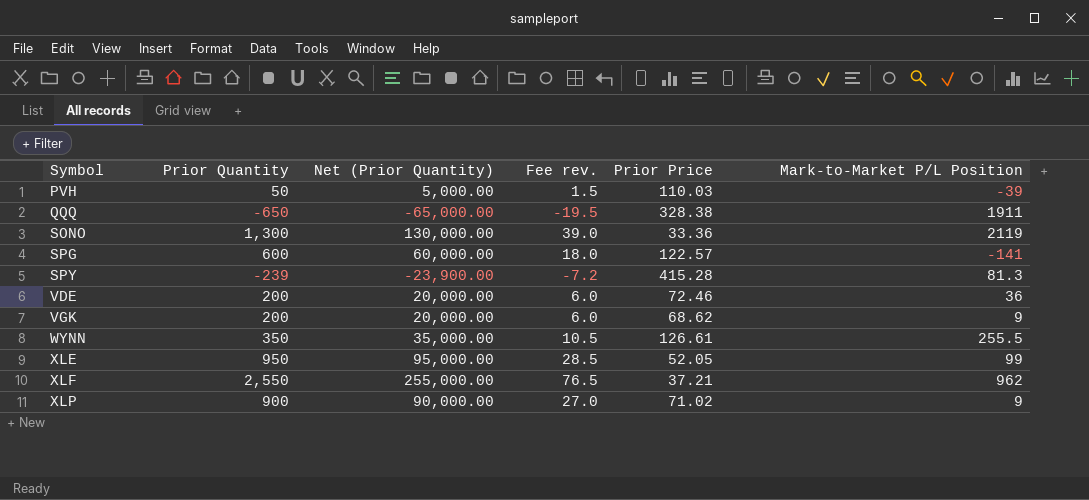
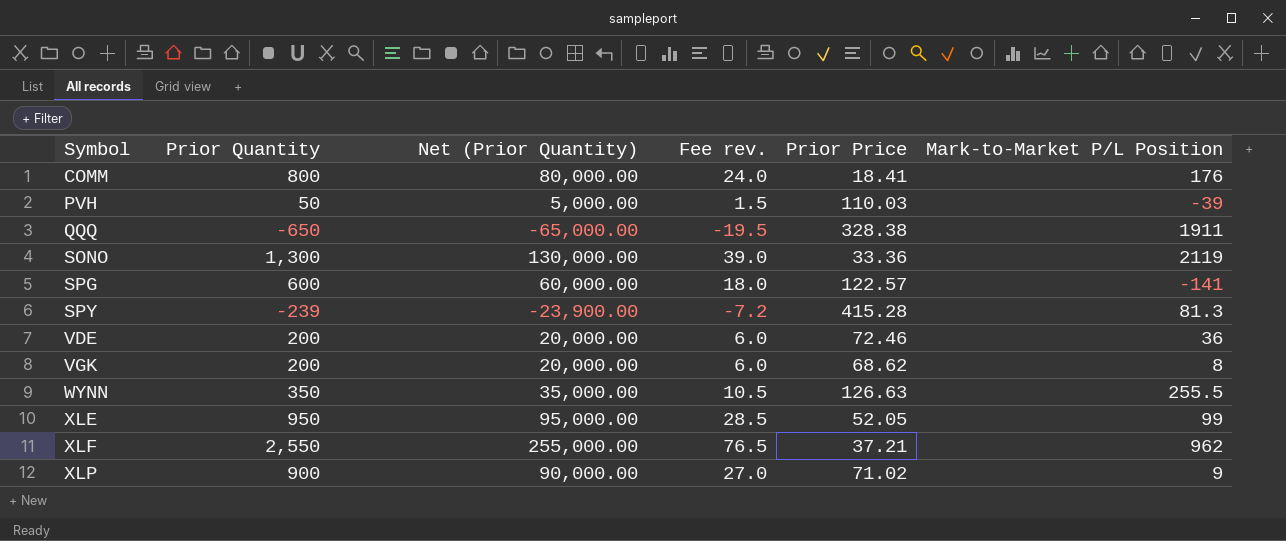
row COMM: none -> 800 | 80,000.00 | 24.0 | 18.41 | 176
VGK | Mark-to-Market P/L Position: 9 -> 8
WYNN | Prior Price: 126.61 -> 126.63

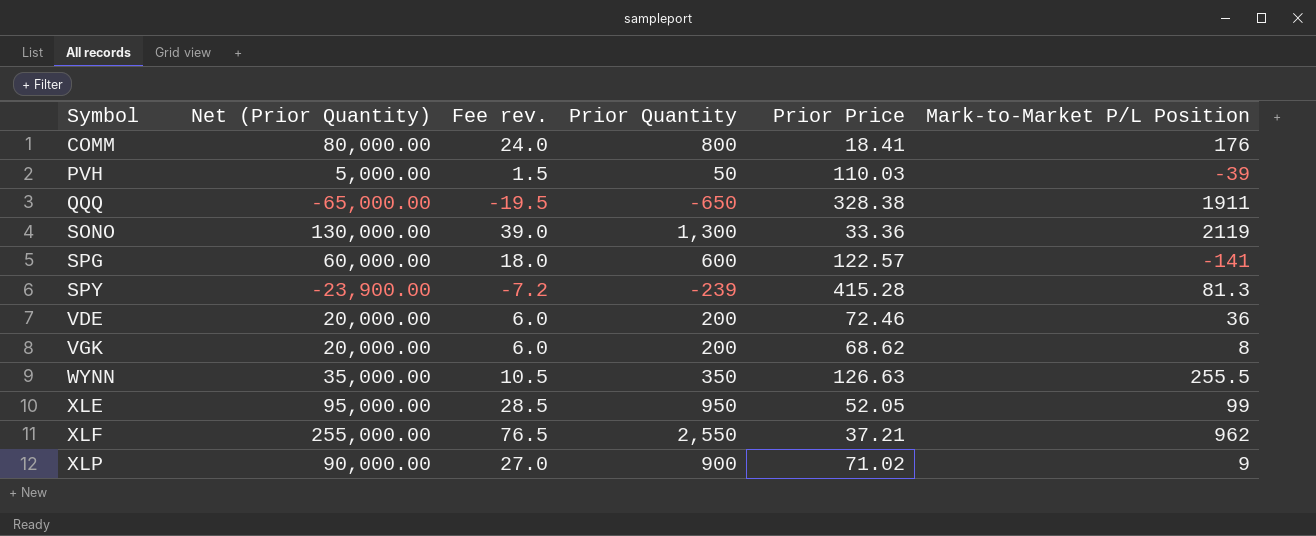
column Prior Quantity | position: 2 -> 4

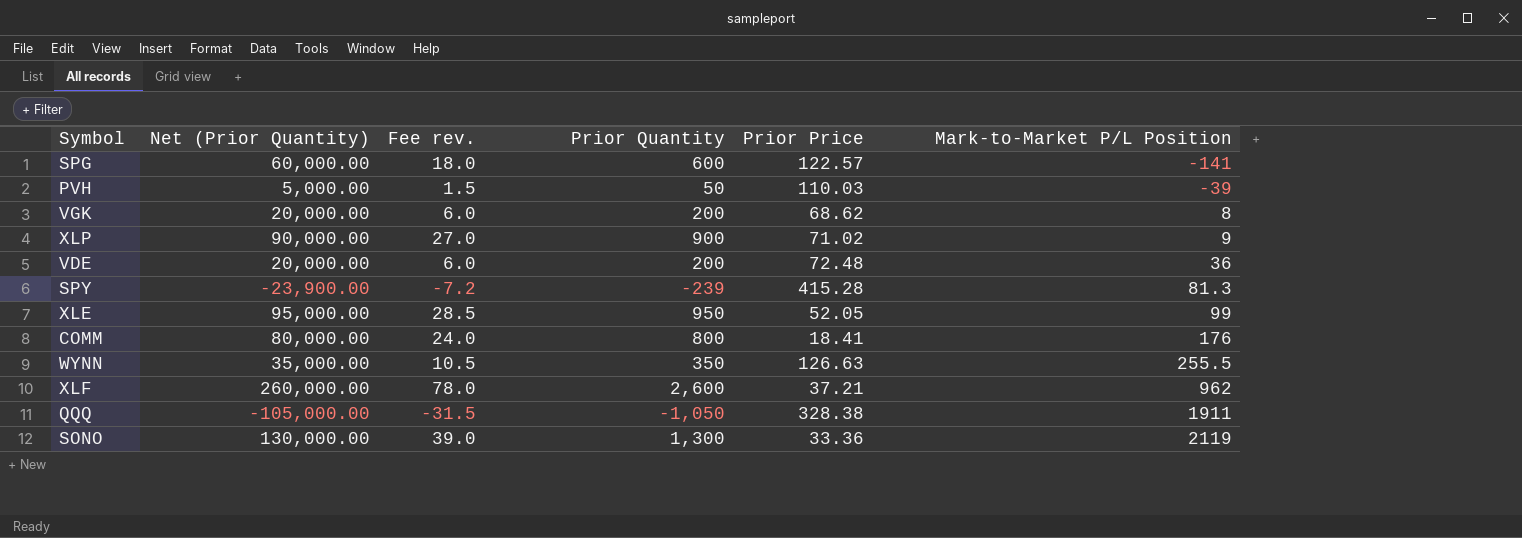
row order: Symbol ascending -> Mark-to-Market P/L Position ascending
VDE | Prior Price: 72.46 -> 72.48
XLF | Net (Prior Quantity): 255,000.00 -> 260,000.00
XLF | Fee rev.: 76.5 -> 78.0
XLF | Prior Quantity: 2,550 -> 2,600
QQQ | Net (Prior Quantity): -65,000.00 -> -105,000.00
QQQ | Fee rev.: -19.5 -> -31.5
QQQ | Prior Quantity: -650 -> -1,050

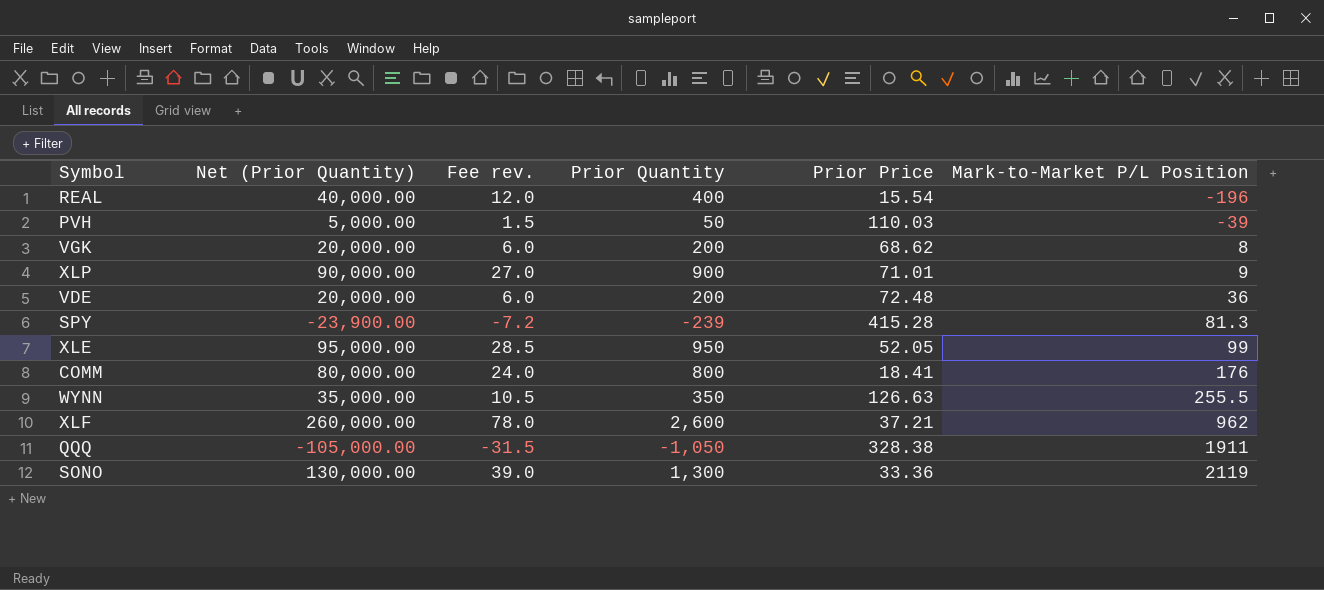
row SPG: 60,000.00 | 18.0 | 600 | 122.57 | -141 -> none
row REAL: none -> 40,000.00 | 12.0 | 400 | 15.54 | -196
XLP | Prior Price: 71.02 -> 71.01

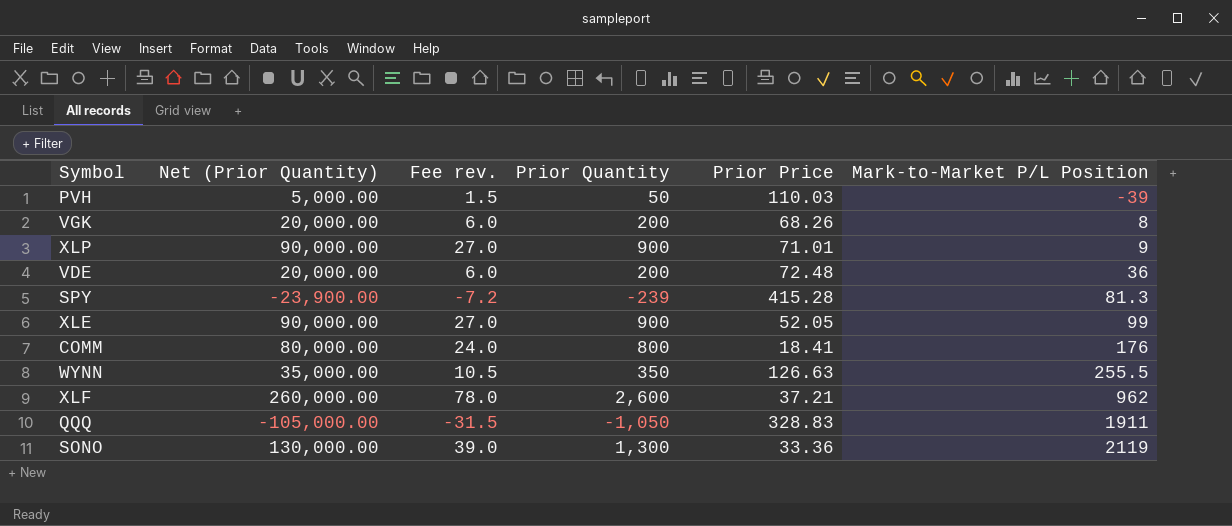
row REAL: 40,000.00 | 12.0 | 400 | 15.54 | -196 -> none
VGK | Prior Price: 68.62 -> 68.26
XLE | Net (Prior Quantity): 95,000.00 -> 90,000.00
XLE | Fee rev.: 28.5 -> 27.0
XLE | Prior Quantity: 950 -> 900
QQQ | Prior Price: 328.38 -> 328.83

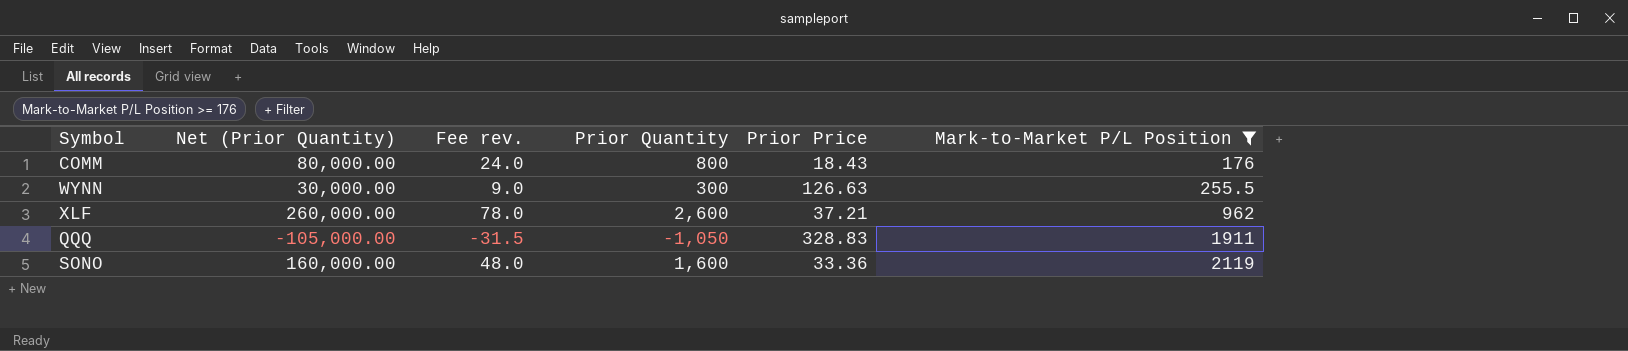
filter: none -> Mark-to-Market P/L Position >= 176
COMM | Prior Price: 18.41 -> 18.43
WYNN | Net (Prior Quantity): 35,000.00 -> 30,000.00
WYNN | Fee rev.: 10.5 -> 9.0
WYNN | Prior Quantity: 350 -> 300
SONO | Net (Prior Quantity): 130,000.00 -> 160,000.00
SONO | Fee rev.: 39.0 -> 48.0
SONO | Prior Quantity: 1,300 -> 1,600

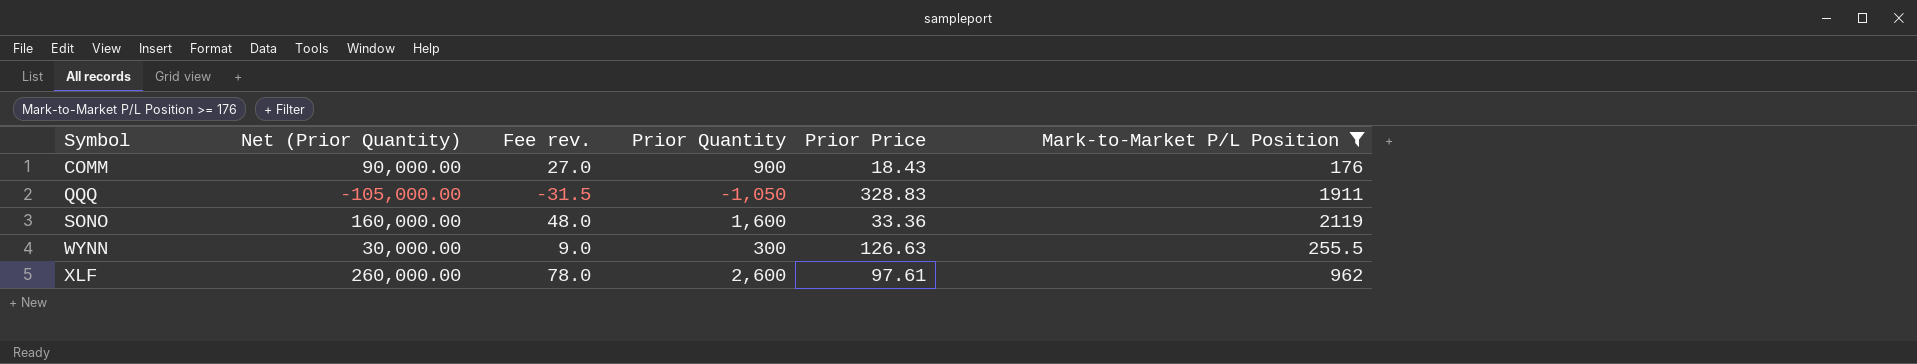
row order: Mark-to-Market P/L Position ascending -> Symbol ascending
COMM | Net (Prior Quantity): 80,000.00 -> 90,000.00
COMM | Fee rev.: 24.0 -> 27.0
COMM | Prior Quantity: 800 -> 900
XLF | Prior Price: 37.21 -> 97.61

